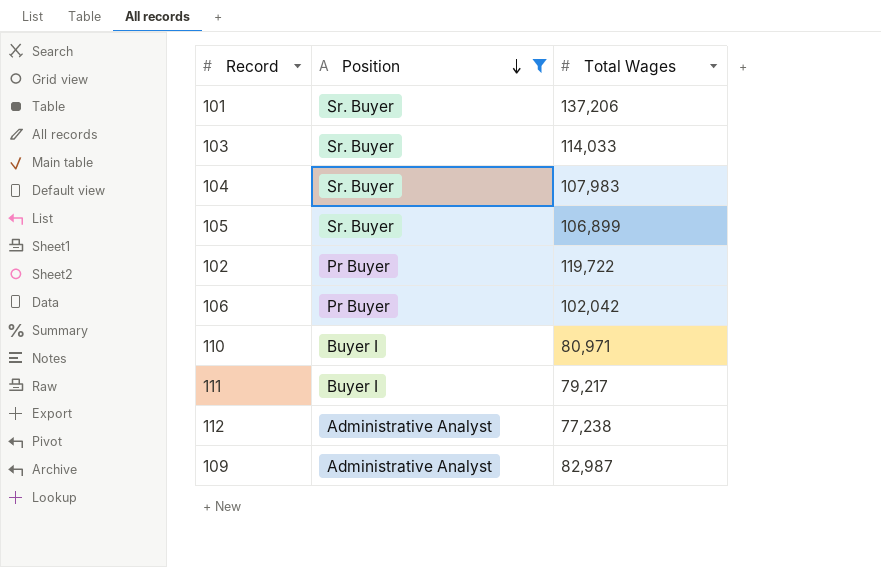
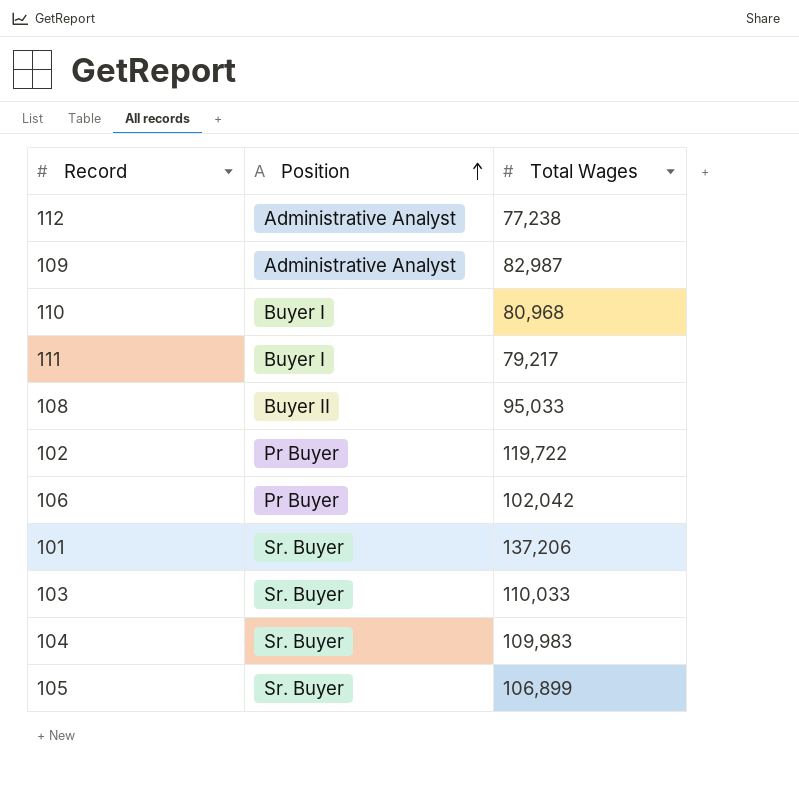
filter: Position != Buyer II -> none
row order: Position descending -> Position ascending
110 | Total Wages: 80,971 -> 80,968
103 | Total Wages: 114,033 -> 110,033
104 | Total Wages: 107,983 -> 109,983

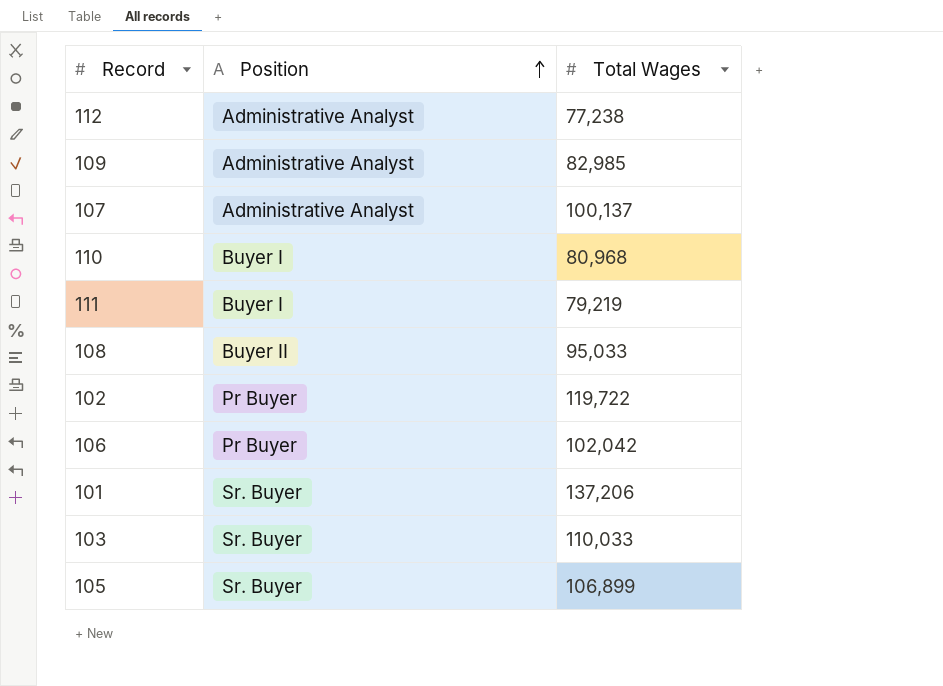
row 104: Sr. Buyer | 109,983 -> none
109 | Total Wages: 82,987 -> 82,985
row 107: none -> Administrative Analyst | 100,137
111 | Total Wages: 79,217 -> 79,219

